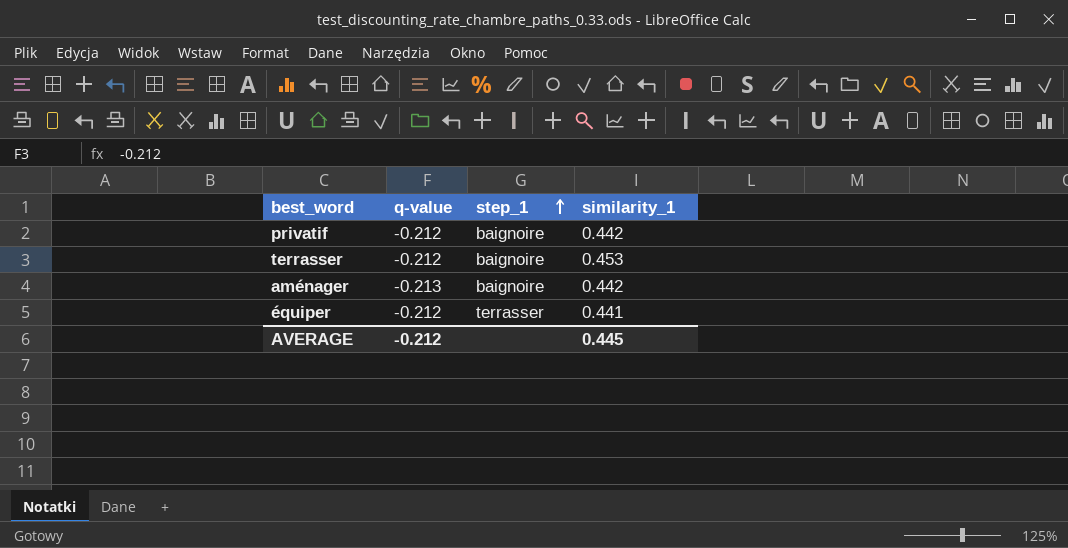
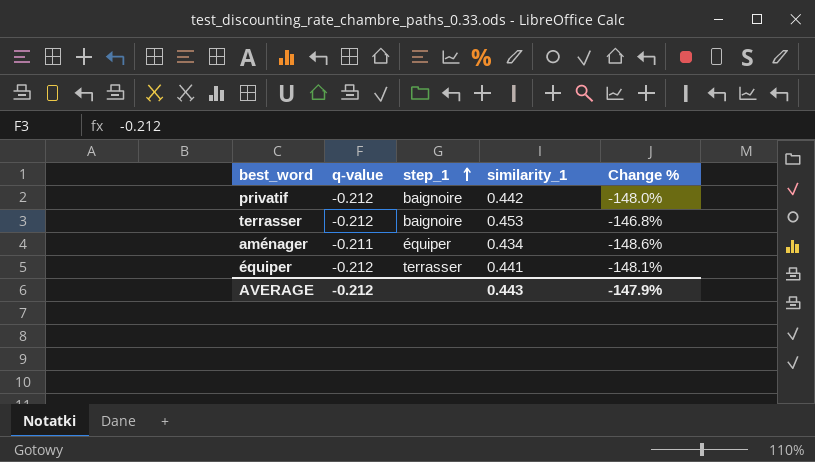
column Change % | formula: none -> ([q-value] - [similarity_1]) / [similarity_1]
aménager | q-value: -0.213 -> -0.211
aménager | step_1: baignoire -> équiper
aménager | similarity_1: 0.442 -> 0.434
AVERAGE | similarity_1: 0.445 -> 0.443

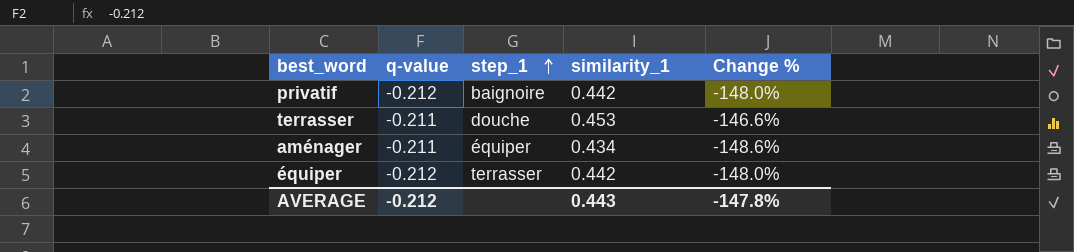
terrasser | q-value: -0.212 -> -0.211
terrasser | step_1: baignoire -> douche
terrasser | Change %: -146.8% -> -146.6%
équiper | similarity_1: 0.441 -> 0.442
équiper | Change %: -148.1% -> -148.0%
AVERAGE | Change %: -147.9% -> -147.8%

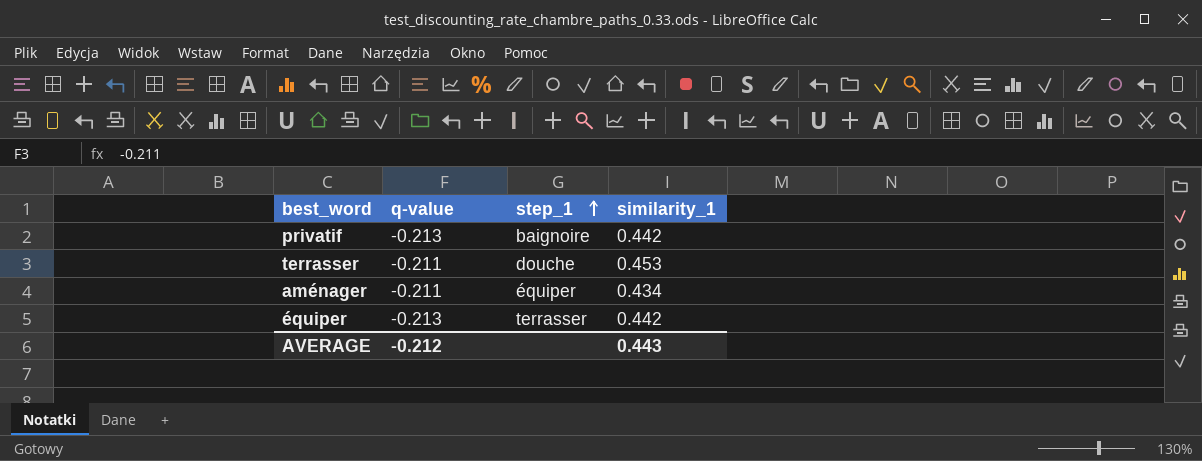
column Change % | formula: ([q-value] - [similarity_1]) / [similarity_1] -> none
privatif | q-value: -0.212 -> -0.213
équiper | q-value: -0.212 -> -0.213

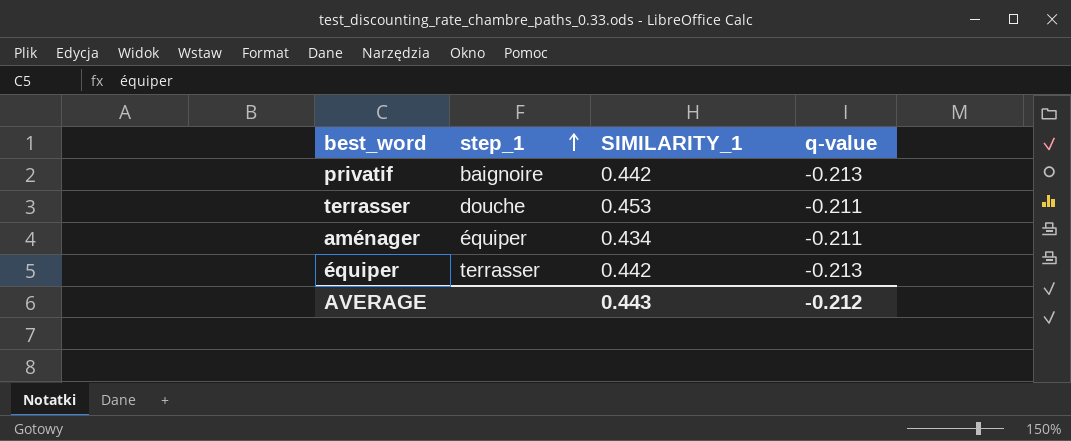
column name: similarity_1 -> SIMILARITY_1
column q-value | position: 2 -> 4

